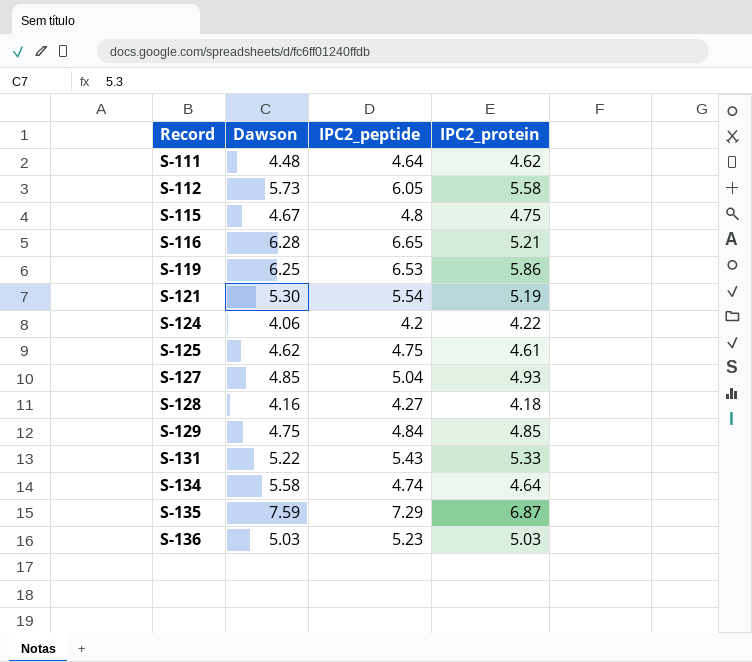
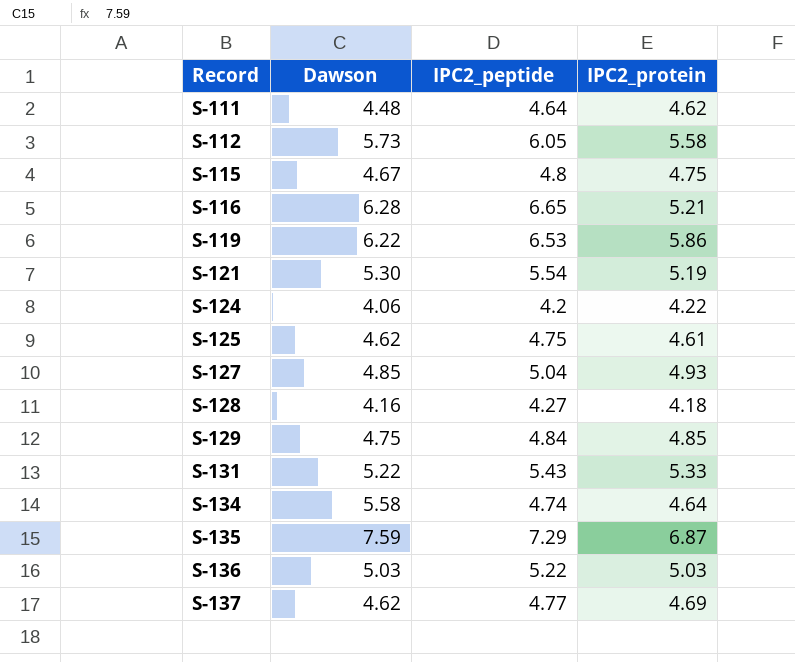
S-119 | Dawson: 6.25 -> 6.22
S-136 | IPC2_peptide: 5.23 -> 5.22
row S-137: none -> 4.62 | 4.77 | 4.69

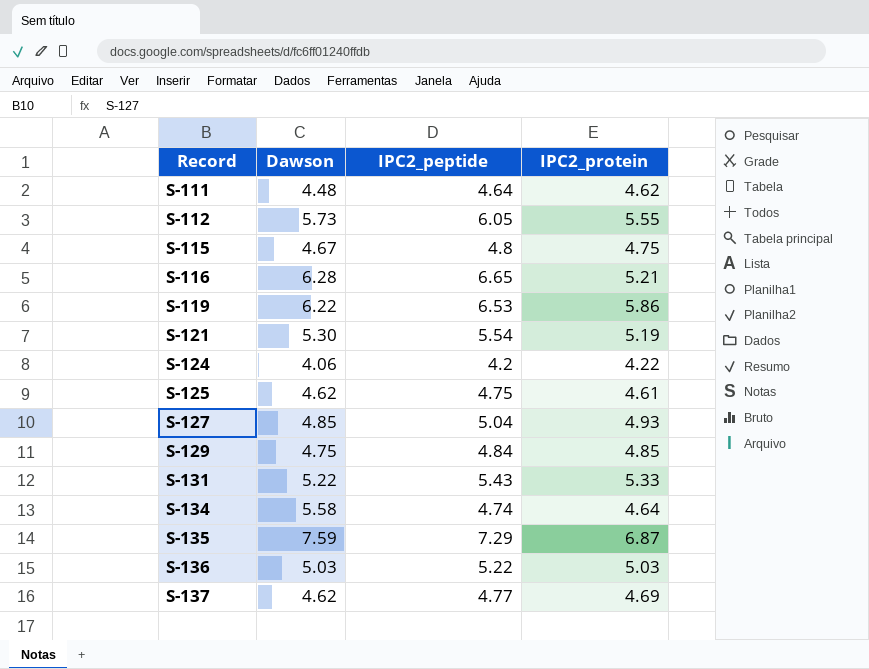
row S-128: 4.16 | 4.27 | 4.18 -> none
S-112 | IPC2_protein: 5.58 -> 5.55

